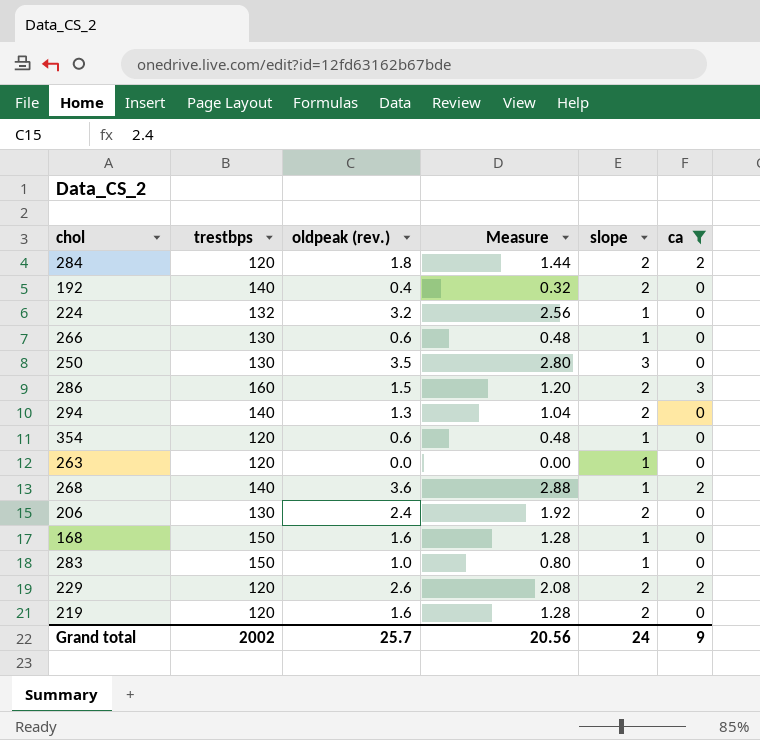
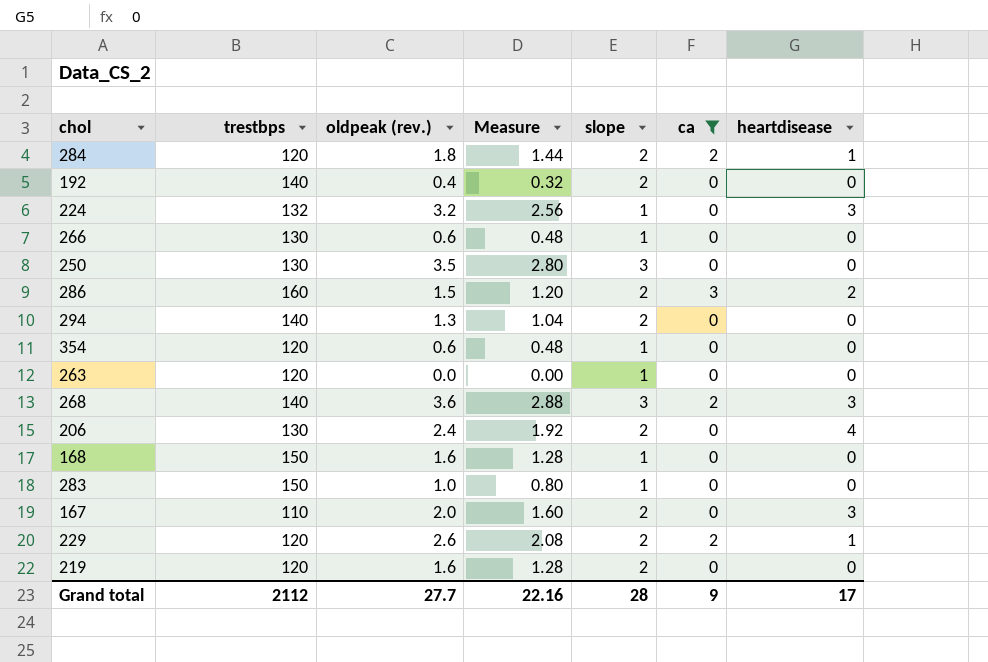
column heartdisease | position: none -> 7
268 | slope: 1 -> 3
row 167: none -> 110 | 2.0 | 1.60 | 2 | 0 | 3
Grand total | trestbps: 2002 -> 2112
Grand total | oldpeak (rev.): 25.7 -> 27.7
Grand total | Measure: 20.56 -> 22.16
Grand total | slope: 24 -> 28

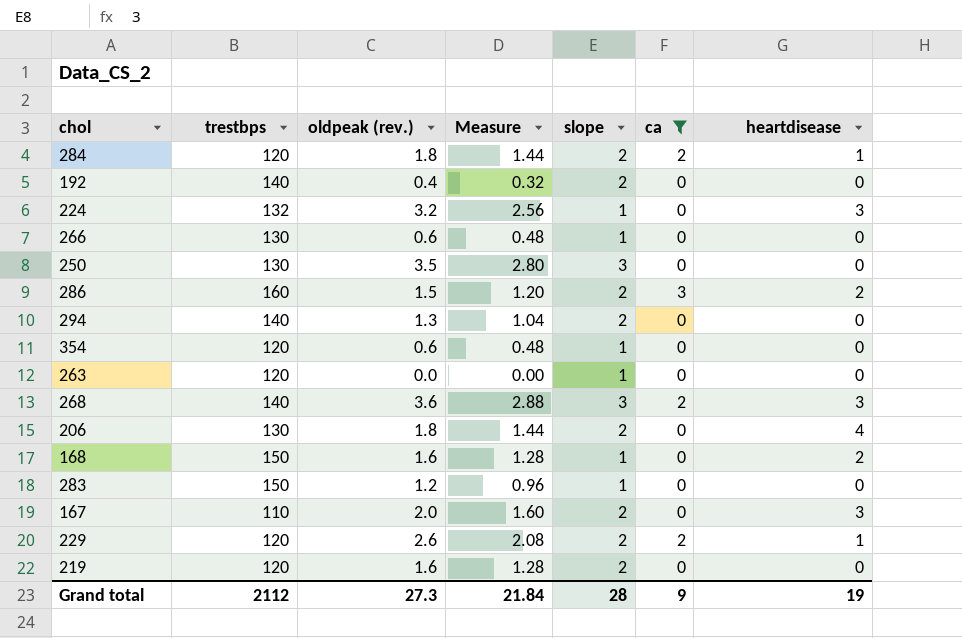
206 | oldpeak (rev.): 2.4 -> 1.8
206 | Measure: 1.92 -> 1.44
168 | heartdisease: 0 -> 2
283 | oldpeak (rev.): 1.0 -> 1.2
283 | Measure: 0.80 -> 0.96
Grand total | oldpeak (rev.): 27.7 -> 27.3
Grand total | Measure: 22.16 -> 21.84
Grand total | heartdisease: 17 -> 19

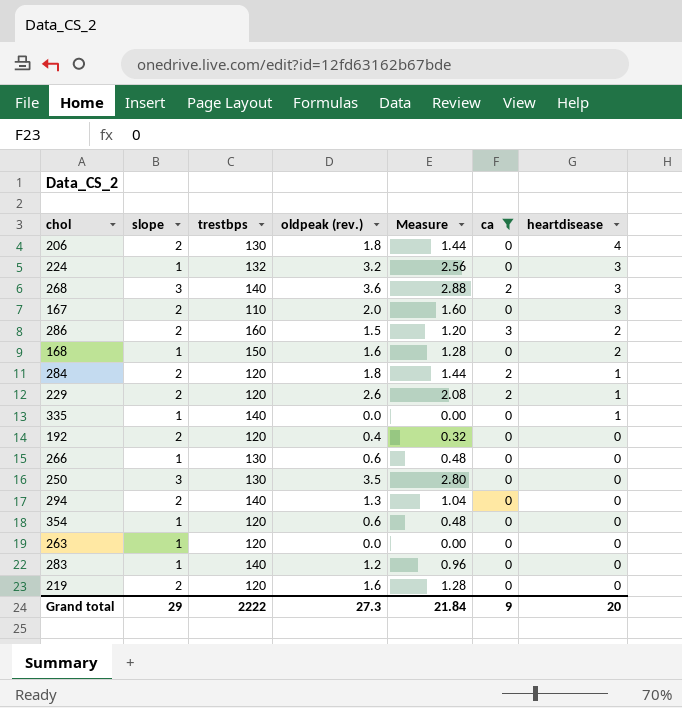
row order: none -> heartdisease descending
column slope | position: 5 -> 2
row 335: none -> 1 | 140 | 0.0 | 0.00 | 0 | 1
192 | trestbps: 140 -> 120
283 | trestbps: 150 -> 140
Grand total | slope: 28 -> 29
Grand total | trestbps: 2112 -> 2222
Grand total | heartdisease: 19 -> 20

